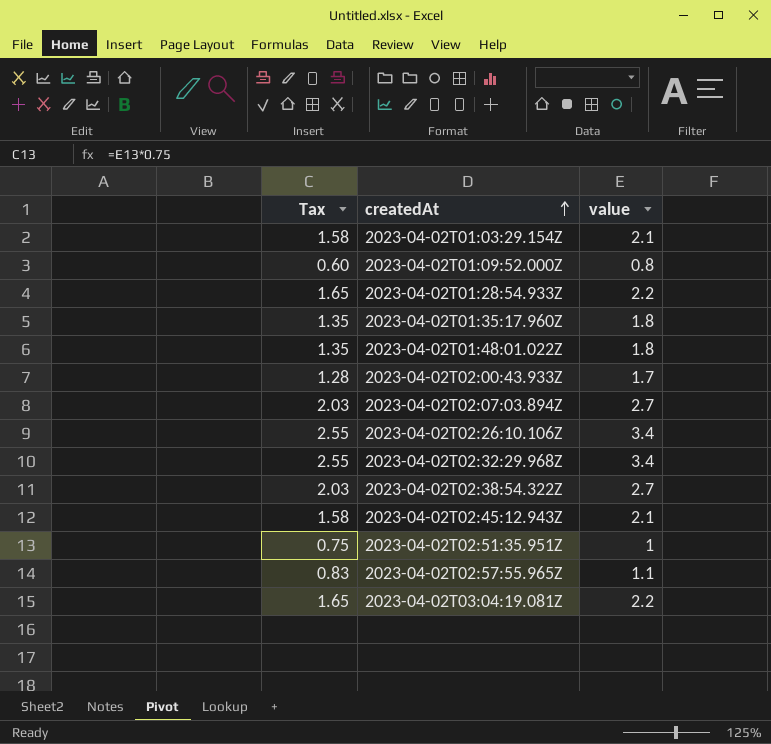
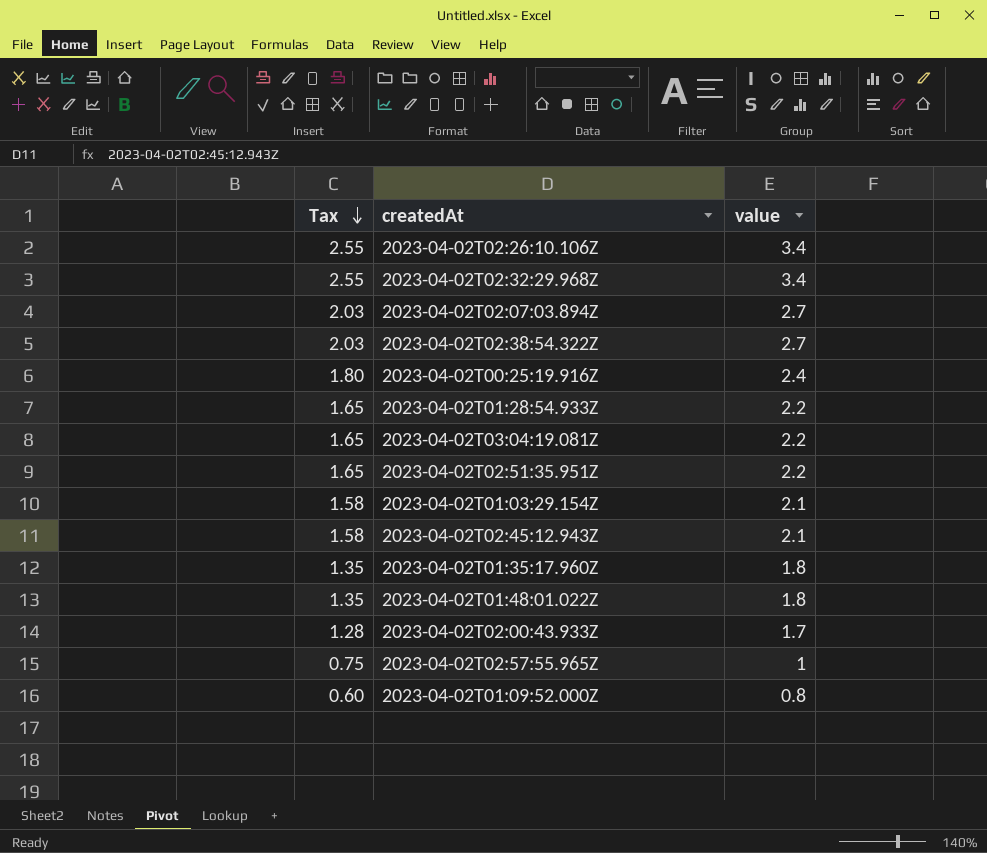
row order: createdAt ascending -> Tax descending
row 2023-04-02T00:25:19.916Z: none -> 1.80 | 2.4
2023-04-02T02:51:35.951Z | Tax: 0.75 -> 1.65
2023-04-02T02:51:35.951Z | value: 1 -> 2.2
2023-04-02T02:57:55.965Z | Tax: 0.83 -> 0.75
2023-04-02T02:57:55.965Z | value: 1.1 -> 1

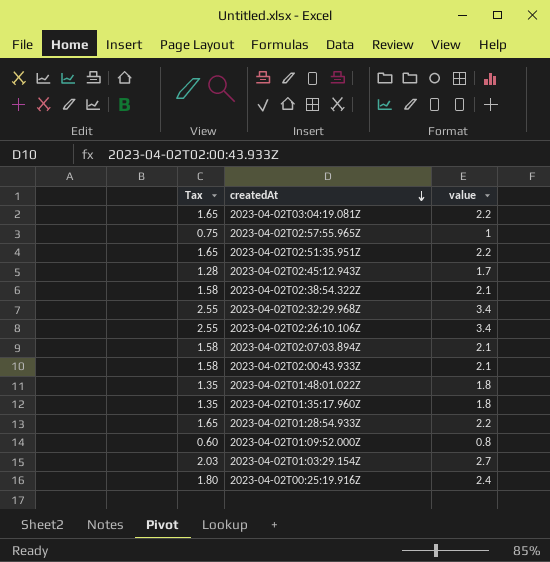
row order: Tax descending -> createdAt descending
2023-04-02T02:45:12.943Z | Tax: 1.58 -> 1.28
2023-04-02T02:45:12.943Z | value: 2.1 -> 1.7
2023-04-02T02:38:54.322Z | Tax: 2.03 -> 1.58
2023-04-02T02:38:54.322Z | value: 2.7 -> 2.1
2023-04-02T02:07:03.894Z | Tax: 2.03 -> 1.58
2023-04-02T02:07:03.894Z | value: 2.7 -> 2.1
2023-04-02T02:00:43.933Z | Tax: 1.28 -> 1.58
2023-04-02T02:00:43.933Z | value: 1.7 -> 2.1
2023-04-02T01:03:29.154Z | Tax: 1.58 -> 2.03
2023-04-02T01:03:29.154Z | value: 2.1 -> 2.7

